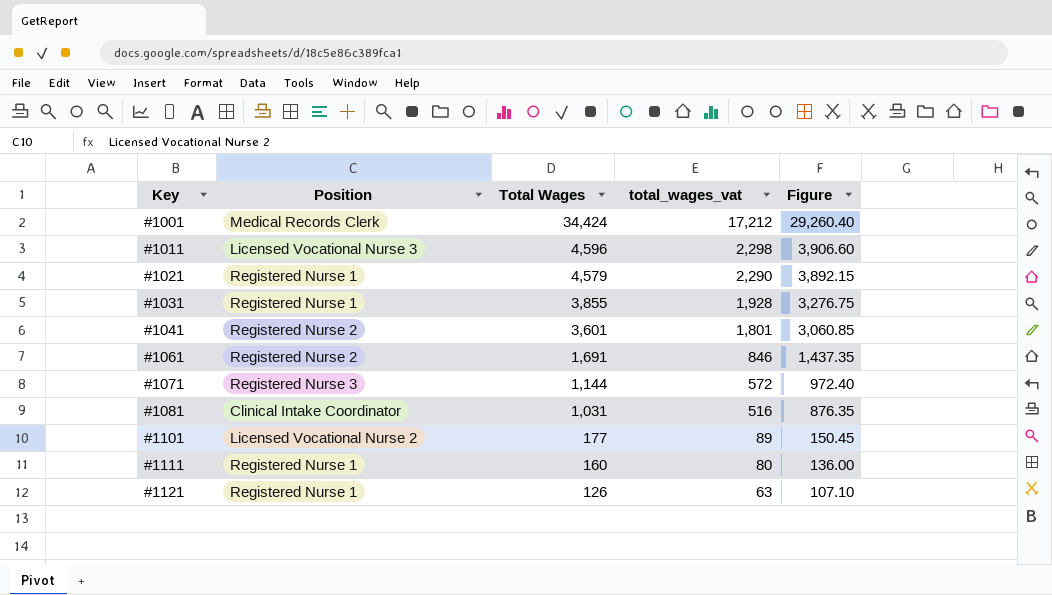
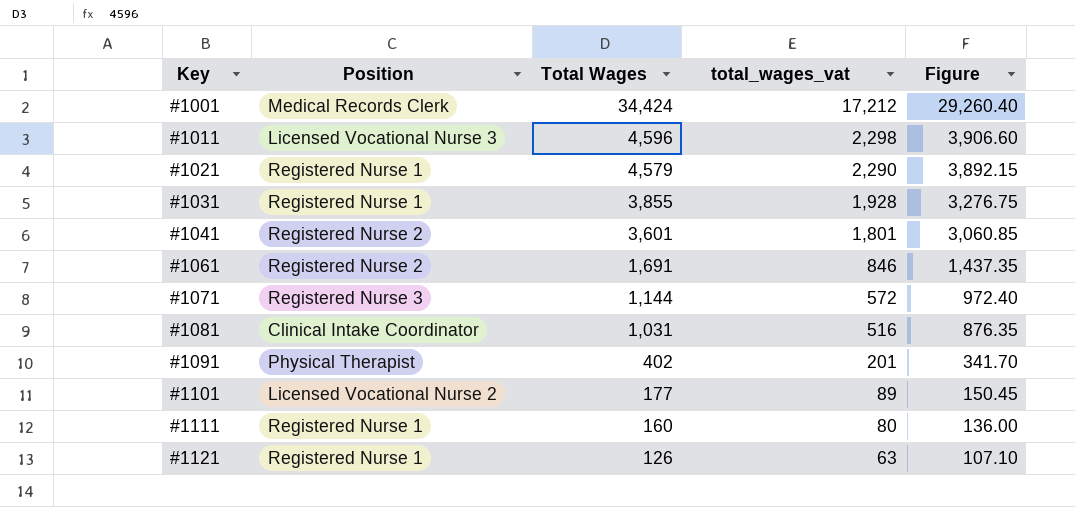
row #1091: none -> Physical Therapist | 402 | 201 | 341.70

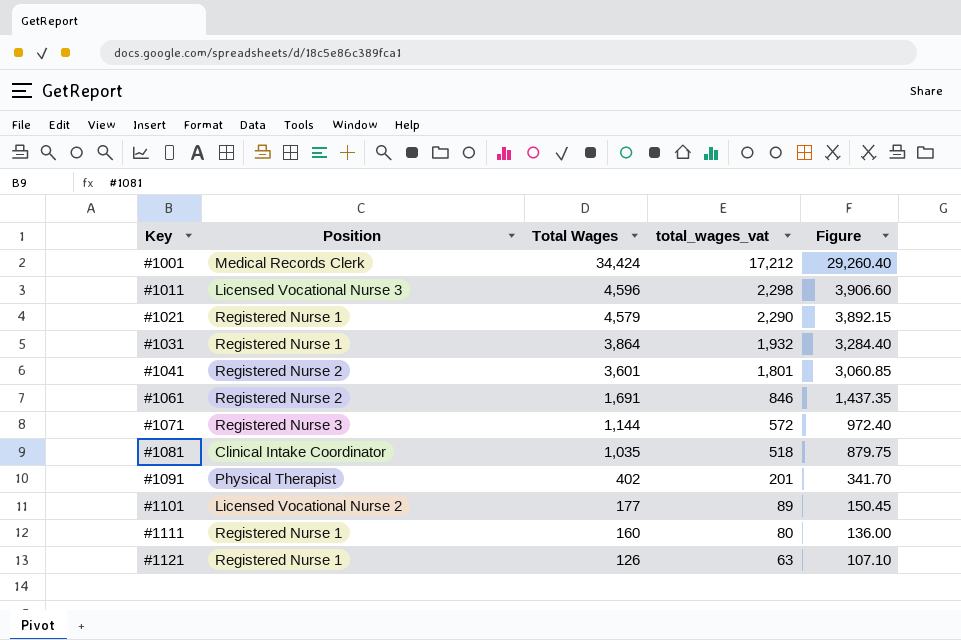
#1031 | Total Wages: 3,855 -> 3,864
#1031 | total_wages_vat: 1,928 -> 1,932
#1031 | Figure: 3,276.75 -> 3,284.40
#1081 | Total Wages: 1,031 -> 1,035
#1081 | total_wages_vat: 516 -> 518
#1081 | Figure: 876.35 -> 879.75

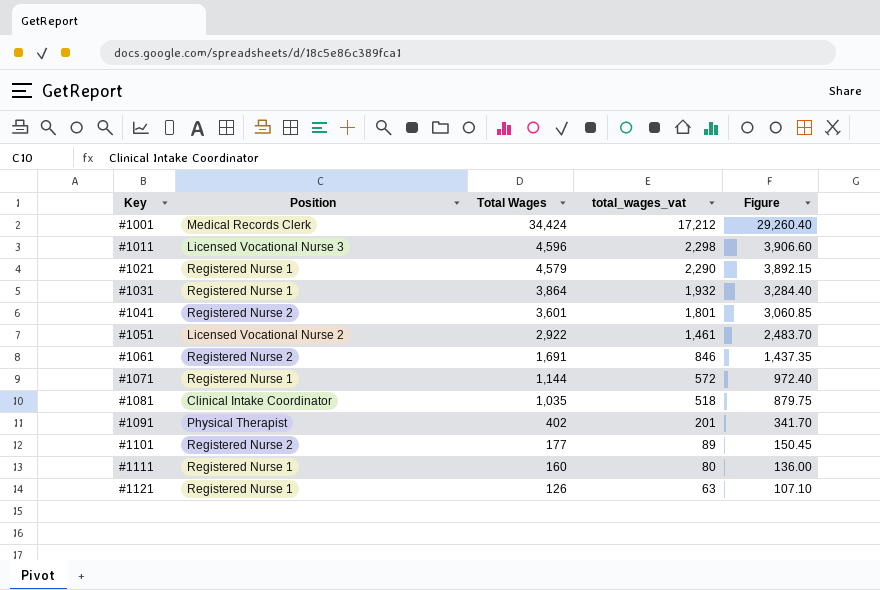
row #1051: none -> Licensed Vocational Nurse 2 | 2,922 | 1,461 | 2,483.70
#1071 | Position: Registered Nurse 3 -> Registered Nurse 1
#1101 | Position: Licensed Vocational Nurse 2 -> Registered Nurse 2

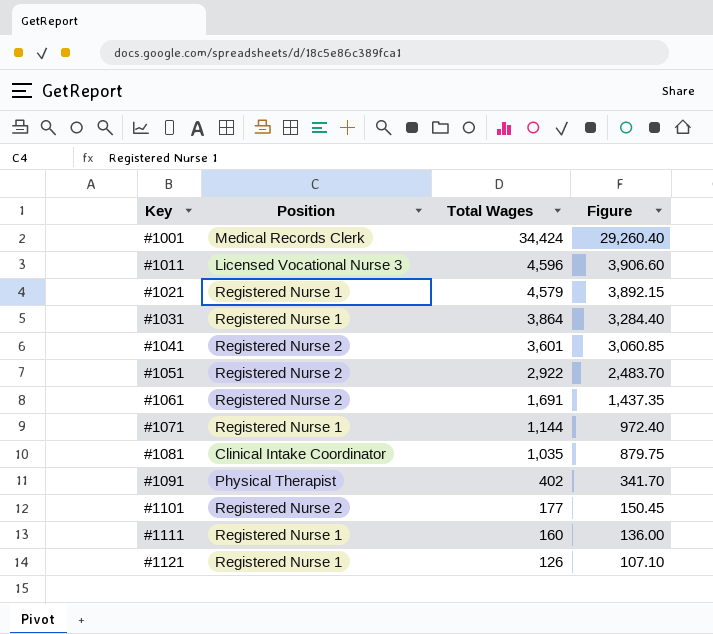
column total_wages_vat | formula: [Total Wages] * 0.5 -> none
#1051 | Position: Licensed Vocational Nurse 2 -> Registered Nurse 2

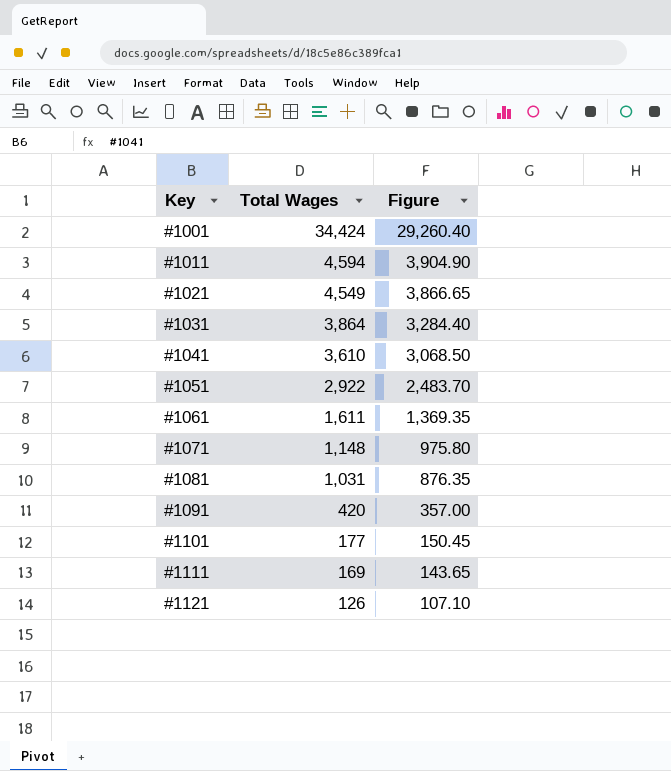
column Position | position: 2 -> none
#1011 | Total Wages: 4,596 -> 4,594
#1011 | Figure: 3,906.60 -> 3,904.90
#1021 | Total Wages: 4,579 -> 4,549
#1021 | Figure: 3,892.15 -> 3,866.65
#1041 | Total Wages: 3,601 -> 3,610
#1041 | Figure: 3,060.85 -> 3,068.50
#1061 | Total Wages: 1,691 -> 1,611
#1061 | Figure: 1,437.35 -> 1,369.35
#1071 | Total Wages: 1,144 -> 1,148
#1071 | Figure: 972.40 -> 975.80
#1081 | Total Wages: 1,035 -> 1,031
#1081 | Figure: 879.75 -> 876.35
#1091 | Total Wages: 402 -> 420
#1091 | Figure: 341.70 -> 357.00
#1111 | Total Wages: 160 -> 169
#1111 | Figure: 136.00 -> 143.65

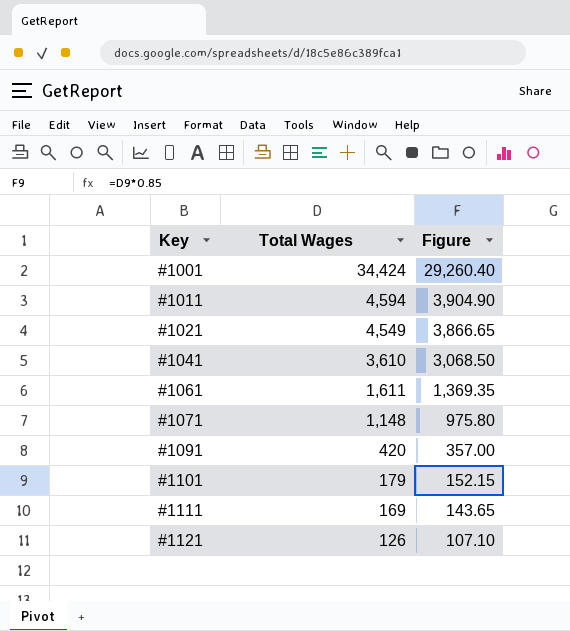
row #1031: 3,864 | 3,284.40 -> none
row #1051: 2,922 | 2,483.70 -> none
row #1081: 1,031 | 876.35 -> none
#1101 | Total Wages: 177 -> 179
#1101 | Figure: 150.45 -> 152.15

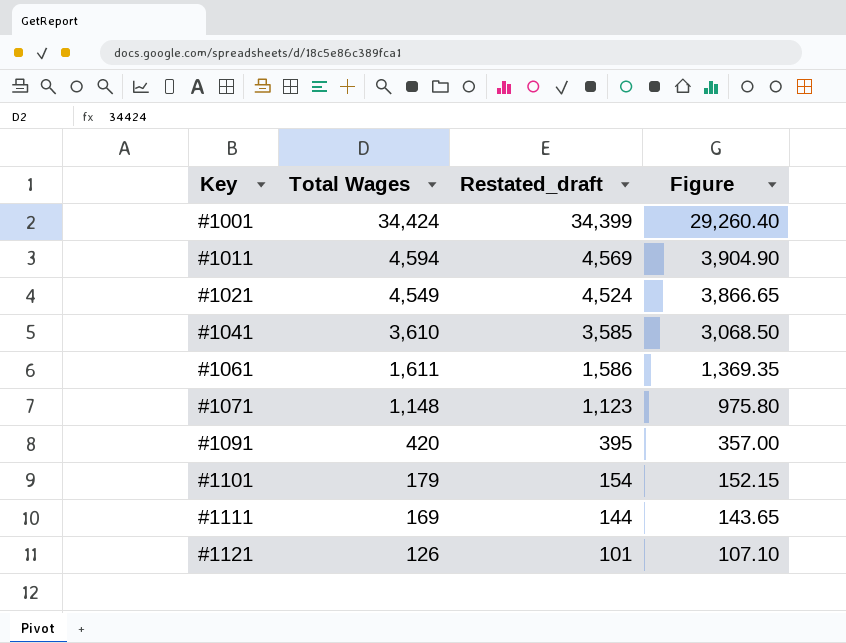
column Restated_draft | formula: none -> [Total Wages] - 25

